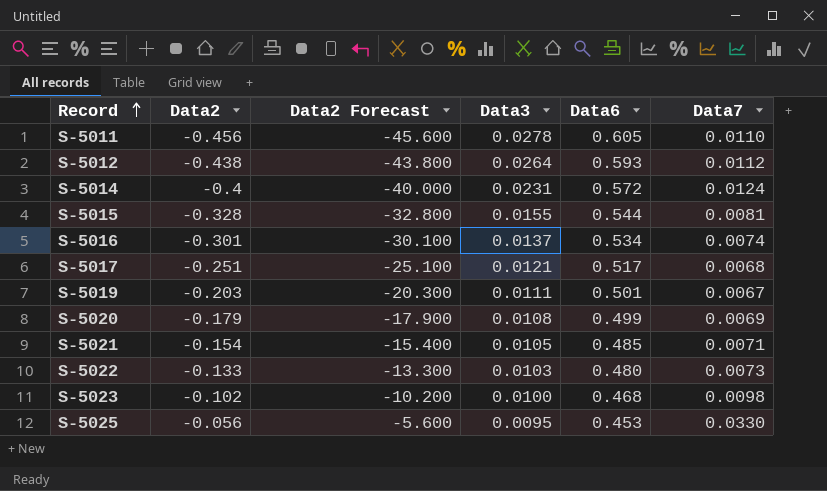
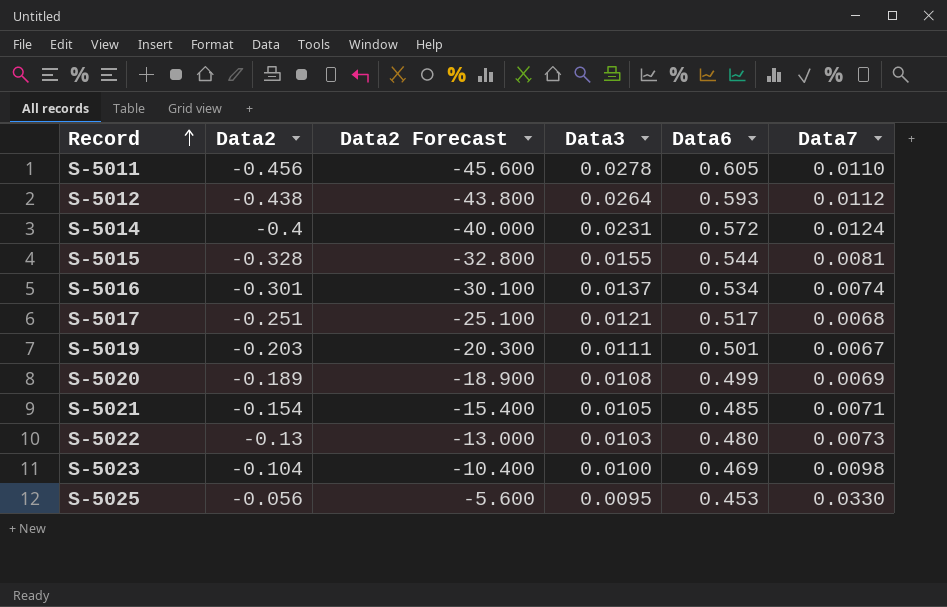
S-5020 | Data2: -0.179 -> -0.189
S-5020 | Data2 Forecast: -17.900 -> -18.900
S-5022 | Data2: -0.133 -> -0.13
S-5022 | Data2 Forecast: -13.300 -> -13.000
S-5023 | Data2: -0.102 -> -0.104
S-5023 | Data2 Forecast: -10.200 -> -10.400
S-5023 | Data6: 0.468 -> 0.469

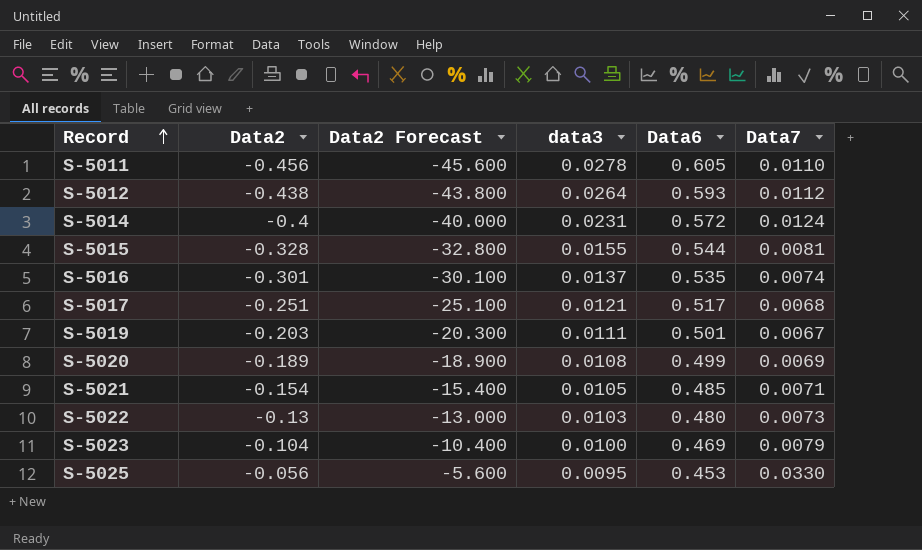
column name: Data3 -> data3
S-5016 | Data6: 0.534 -> 0.535
S-5023 | Data7: 0.0098 -> 0.0079

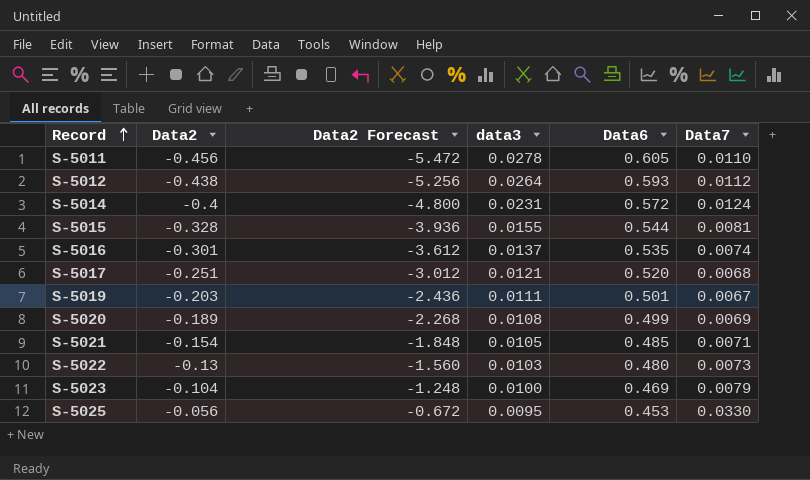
column Data2 Forecast | formula: [Data2] * 100 -> [Data2] * 12
S-5017 | Data6: 0.517 -> 0.520

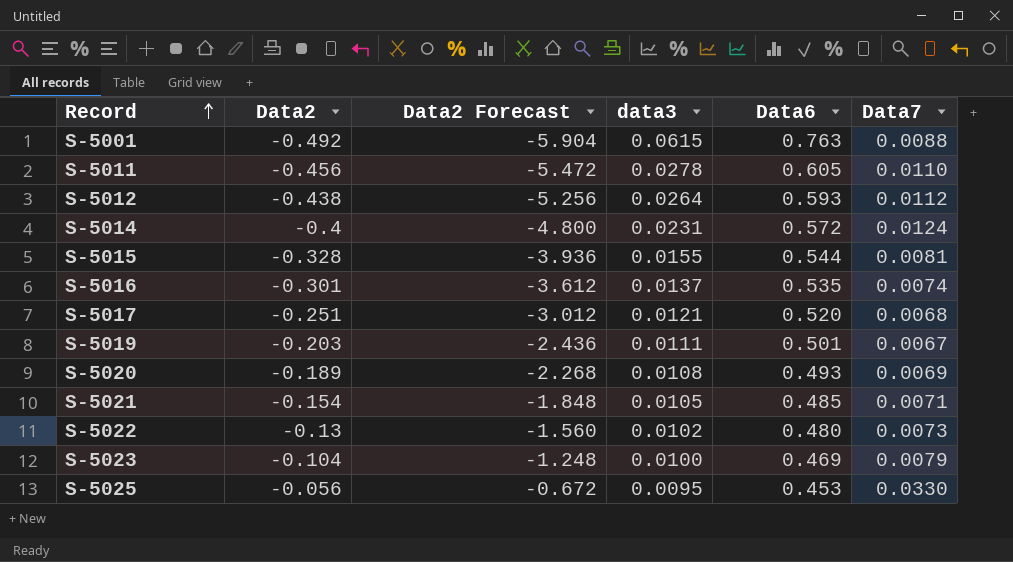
row S-5001: none -> -0.492 | -5.904 | 0.0615 | 0.763 | 0.0088
S-5020 | Data6: 0.499 -> 0.493
S-5022 | data3: 0.0103 -> 0.0102

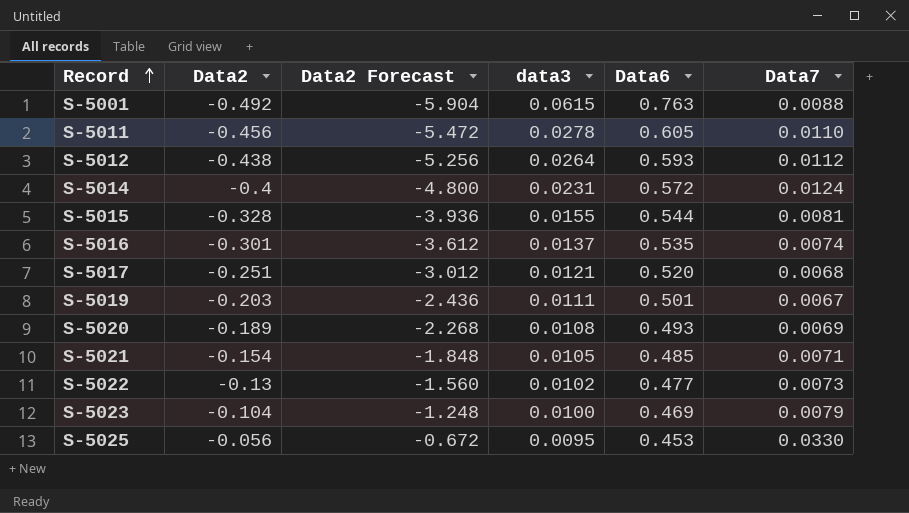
S-5022 | Data6: 0.480 -> 0.477

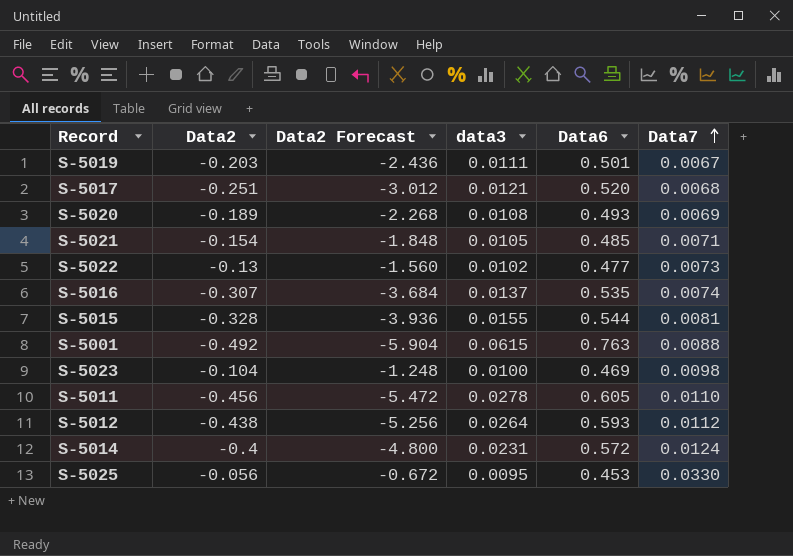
row order: Record ascending -> Data7 ascending
S-5016 | Data2: -0.301 -> -0.307
S-5016 | Data2 Forecast: -3.612 -> -3.684
S-5023 | Data7: 0.0079 -> 0.0098

